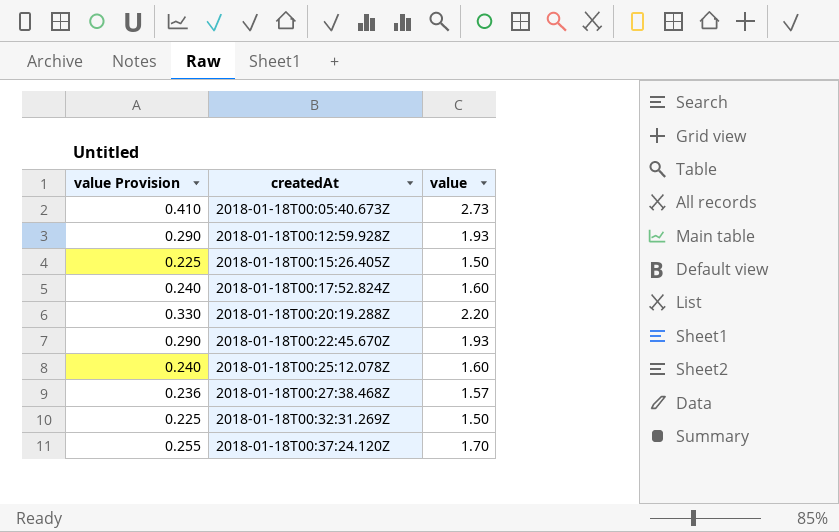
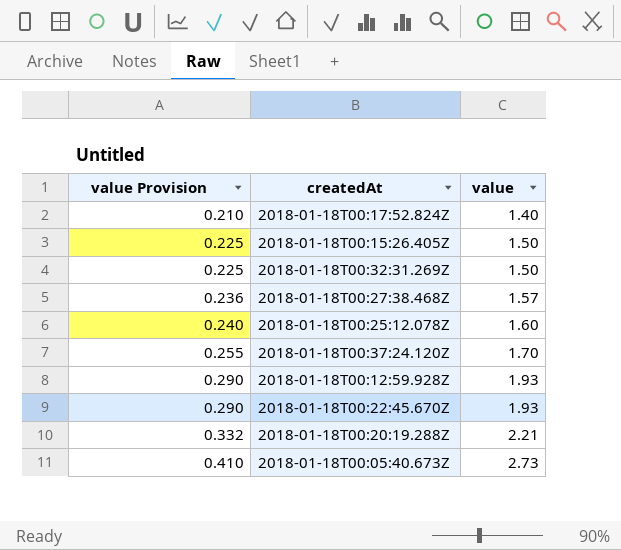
row order: createdAt ascending -> value Provision ascending
2018-01-18T00:17:52.824Z | value Provision: 0.240 -> 0.210
2018-01-18T00:17:52.824Z | value: 1.60 -> 1.40
2018-01-18T00:20:19.288Z | value Provision: 0.330 -> 0.332
2018-01-18T00:20:19.288Z | value: 2.20 -> 2.21

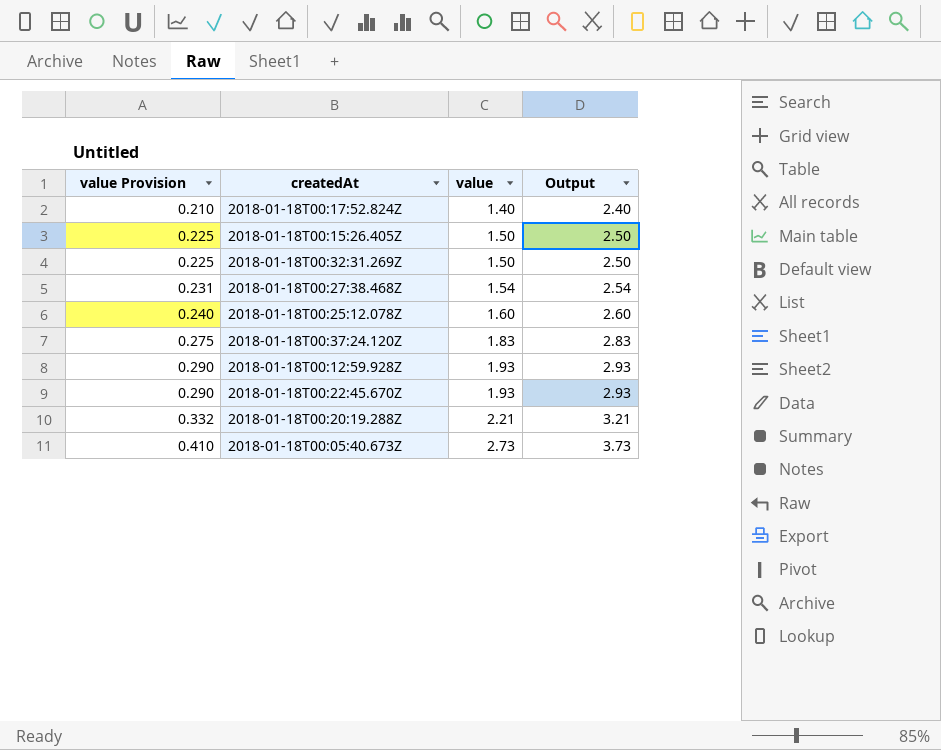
column Output | formula: none -> [value] + 1
2018-01-18T00:27:38.468Z | value Provision: 0.236 -> 0.231
2018-01-18T00:27:38.468Z | value: 1.57 -> 1.54
2018-01-18T00:37:24.120Z | value Provision: 0.255 -> 0.275
2018-01-18T00:37:24.120Z | value: 1.70 -> 1.83

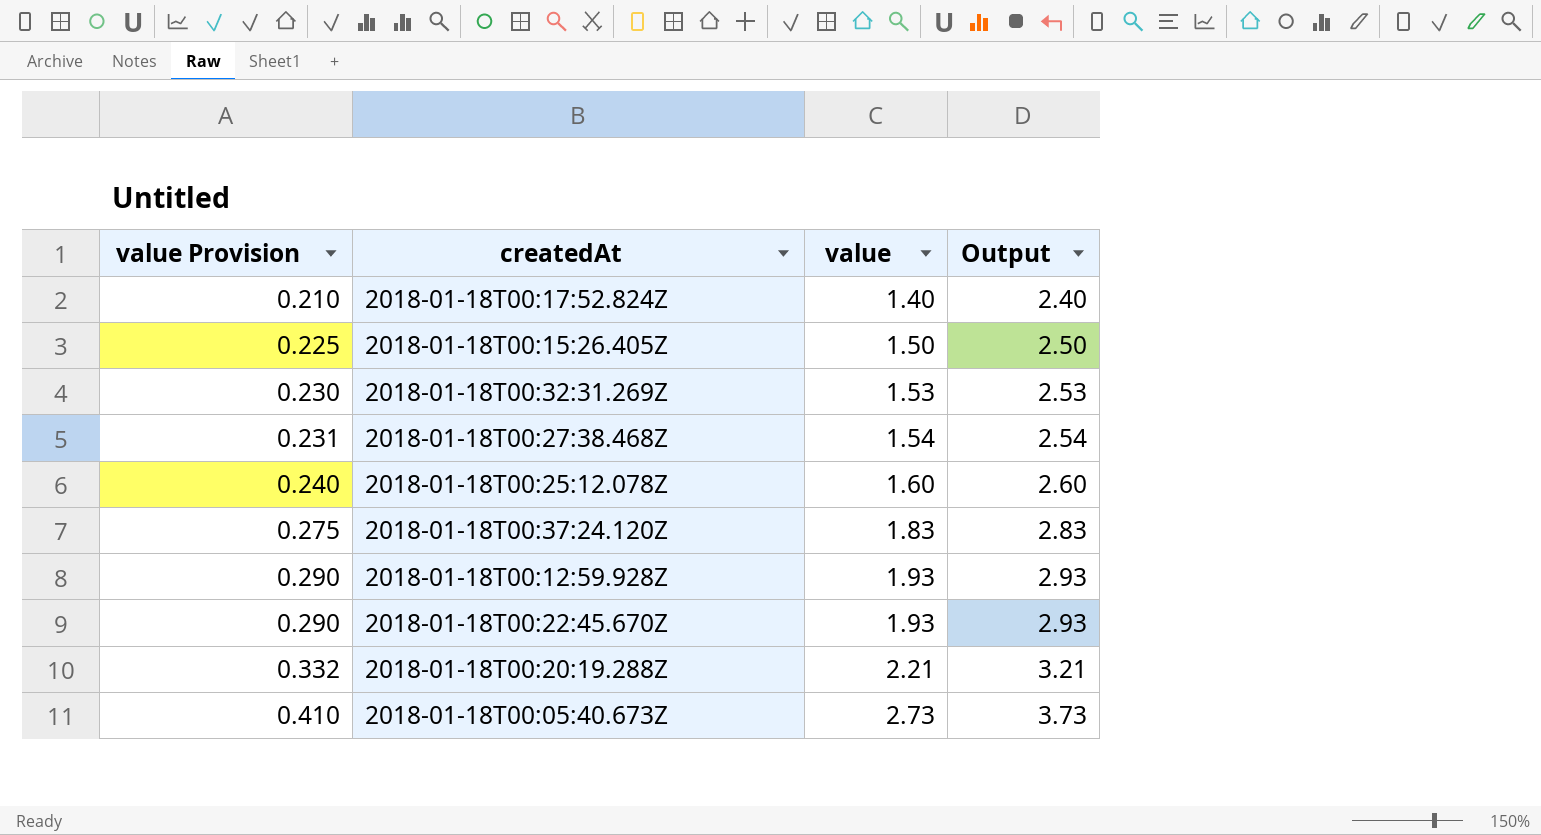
2018-01-18T00:32:31.269Z | value Provision: 0.225 -> 0.230
2018-01-18T00:32:31.269Z | value: 1.50 -> 1.53
2018-01-18T00:32:31.269Z | Output: 2.50 -> 2.53

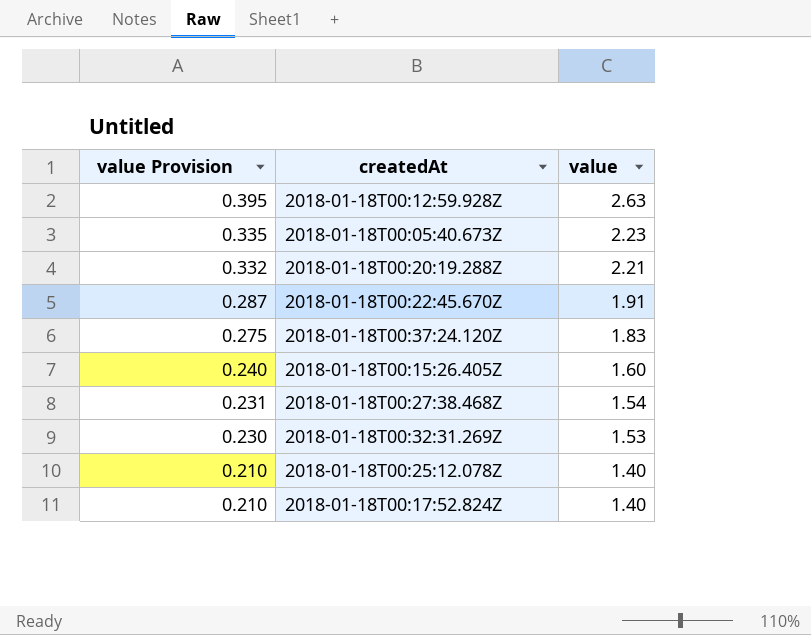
row order: value Provision ascending -> value Provision descending
column Output | formula: [value] + 1 -> none
2018-01-18T00:12:59.928Z | value Provision: 0.290 -> 0.395
2018-01-18T00:12:59.928Z | value: 1.93 -> 2.63
2018-01-18T00:05:40.673Z | value Provision: 0.410 -> 0.335
2018-01-18T00:05:40.673Z | value: 2.73 -> 2.23
2018-01-18T00:22:45.670Z | value Provision: 0.290 -> 0.287
2018-01-18T00:22:45.670Z | value: 1.93 -> 1.91
2018-01-18T00:15:26.405Z | value Provision: 0.225 -> 0.240
2018-01-18T00:15:26.405Z | value: 1.50 -> 1.60
2018-01-18T00:25:12.078Z | value Provision: 0.240 -> 0.210
2018-01-18T00:25:12.078Z | value: 1.60 -> 1.40

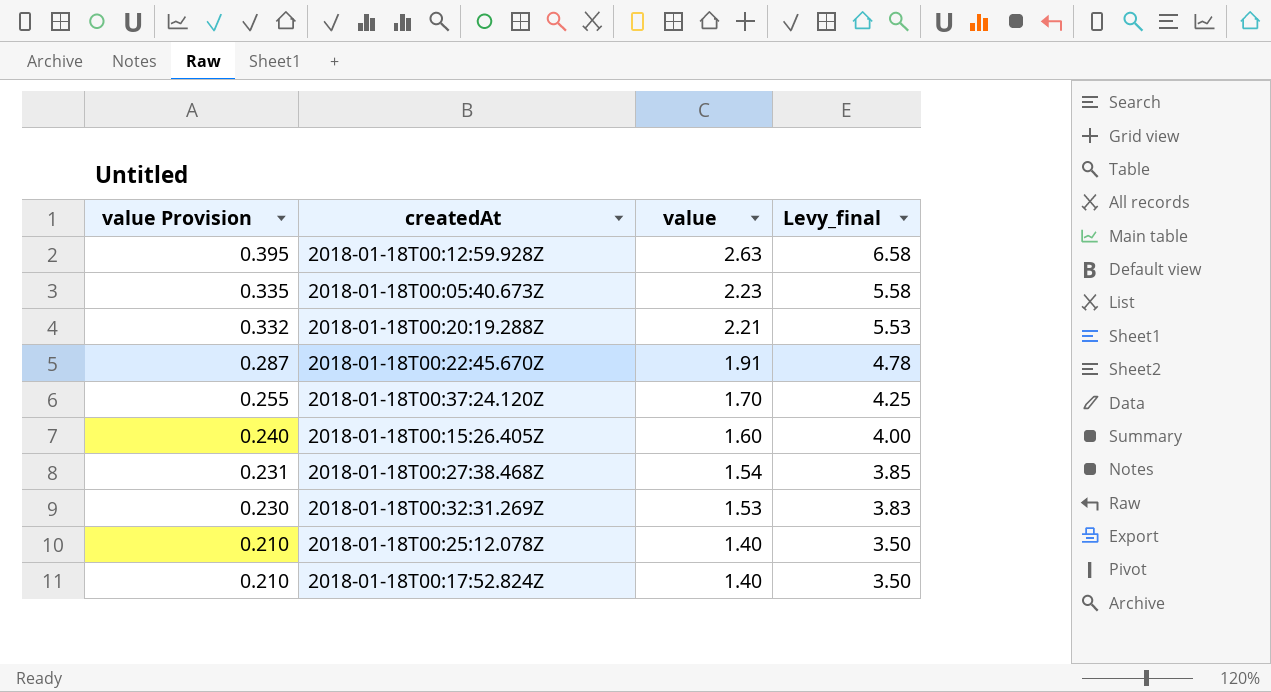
column Levy_final | formula: none -> [value] * 2.5
2018-01-18T00:37:24.120Z | value Provision: 0.275 -> 0.255
2018-01-18T00:37:24.120Z | value: 1.83 -> 1.70

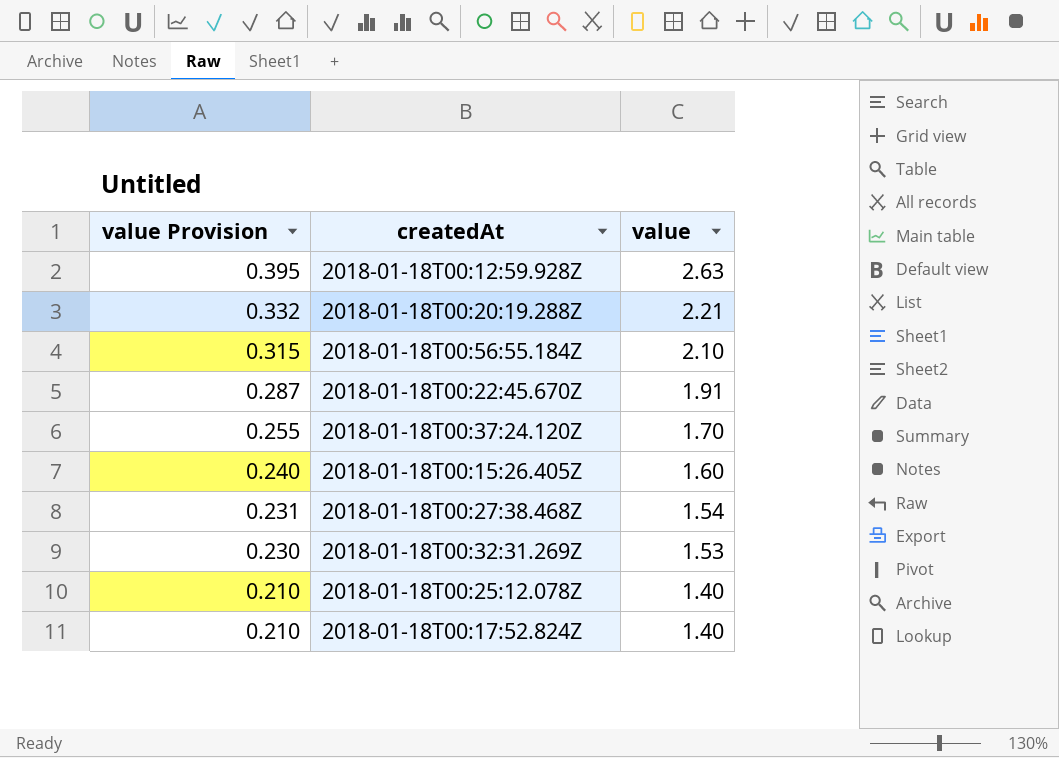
column Levy_final | formula: [value] * 2.5 -> none
row 2018-01-18T00:05:40.673Z: 0.335 | 2.23 | 5.58 -> none
row 2018-01-18T00:56:55.184Z: none -> 0.315 | 2.10

